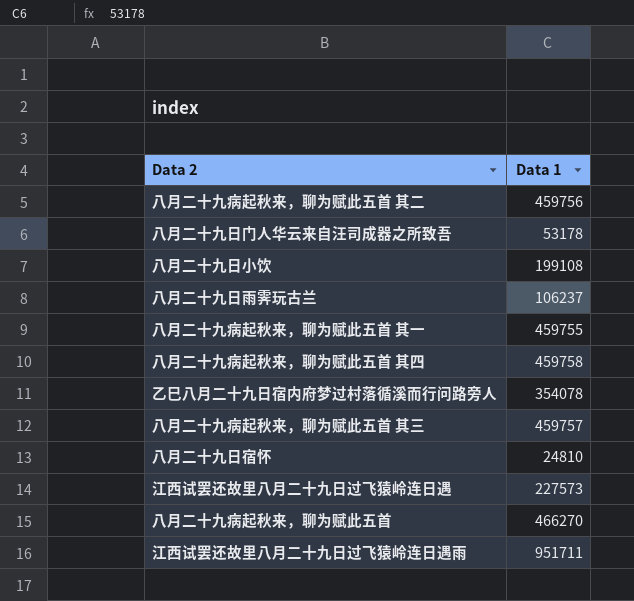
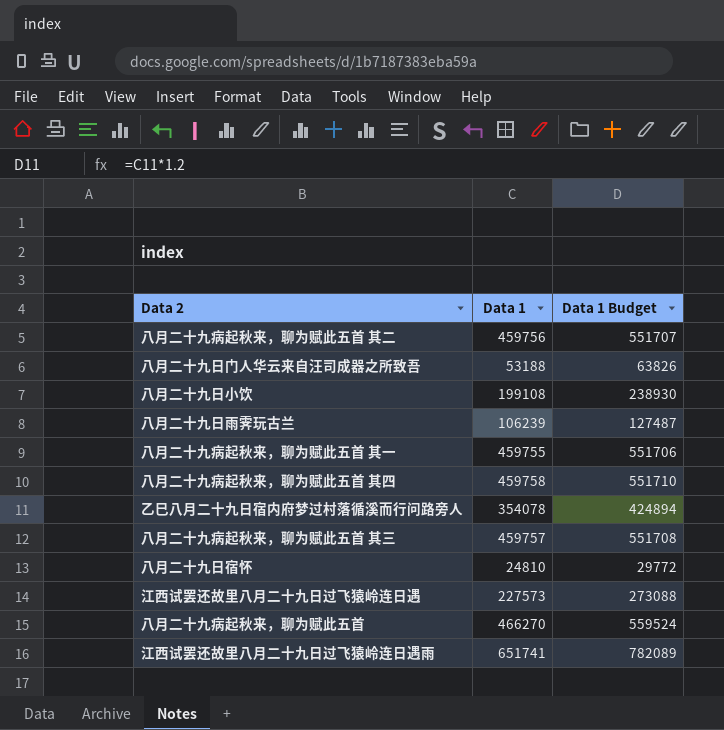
column Data 1 Budget | formula: none -> [Data 1] * 1.2
八月二十九日门人华云来自汪司成器之所致吾 | Data 1: 53178 -> 53188
八月二十九日雨霁玩古兰 | Data 1: 106237 -> 106239
江西试罢还故里八月二十九日过飞猿岭连日遇雨 | Data 1: 951711 -> 651741

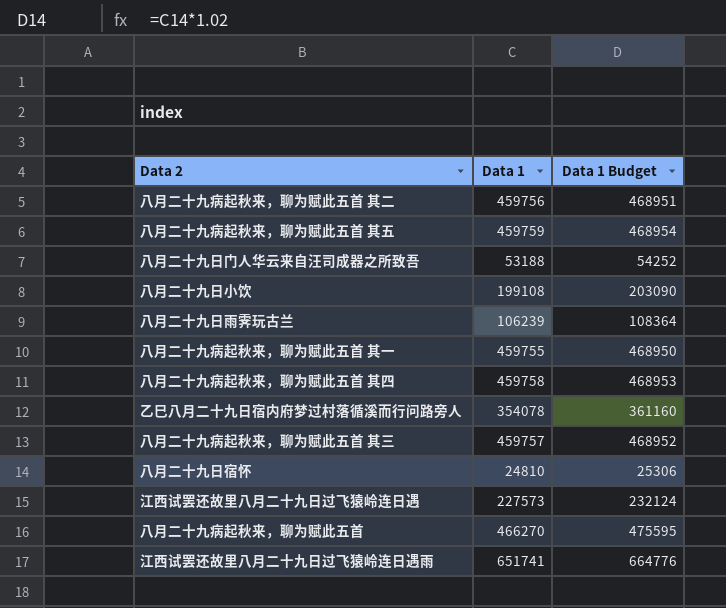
column Data 1 Budget | formula: [Data 1] * 1.2 -> [Data 1] * 1.02
row 八月二十九病起秋来，聊为赋此五首 其五: none -> 459759 | 468954

